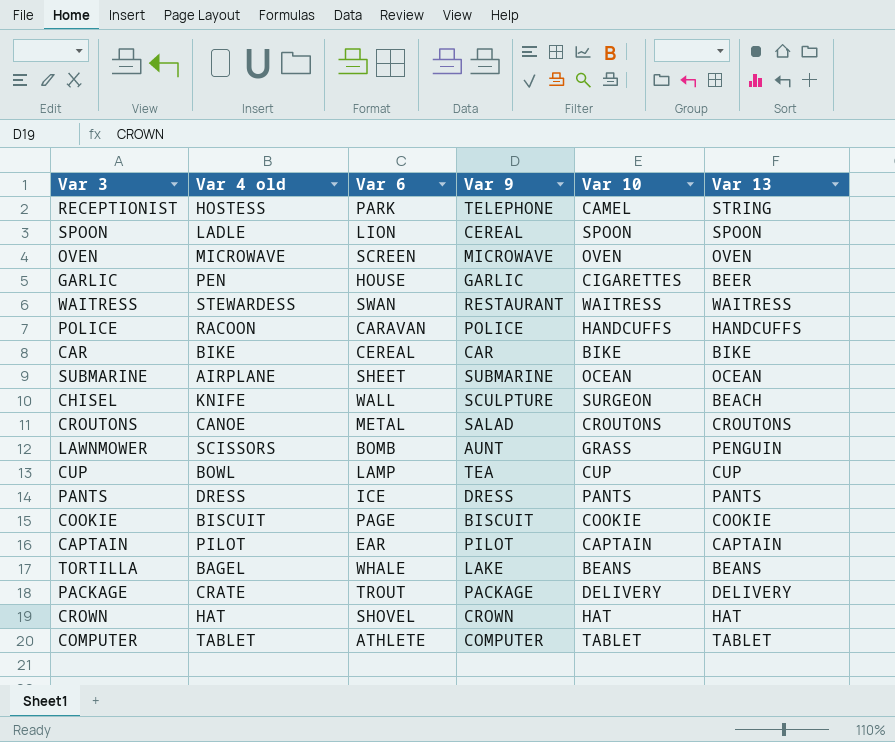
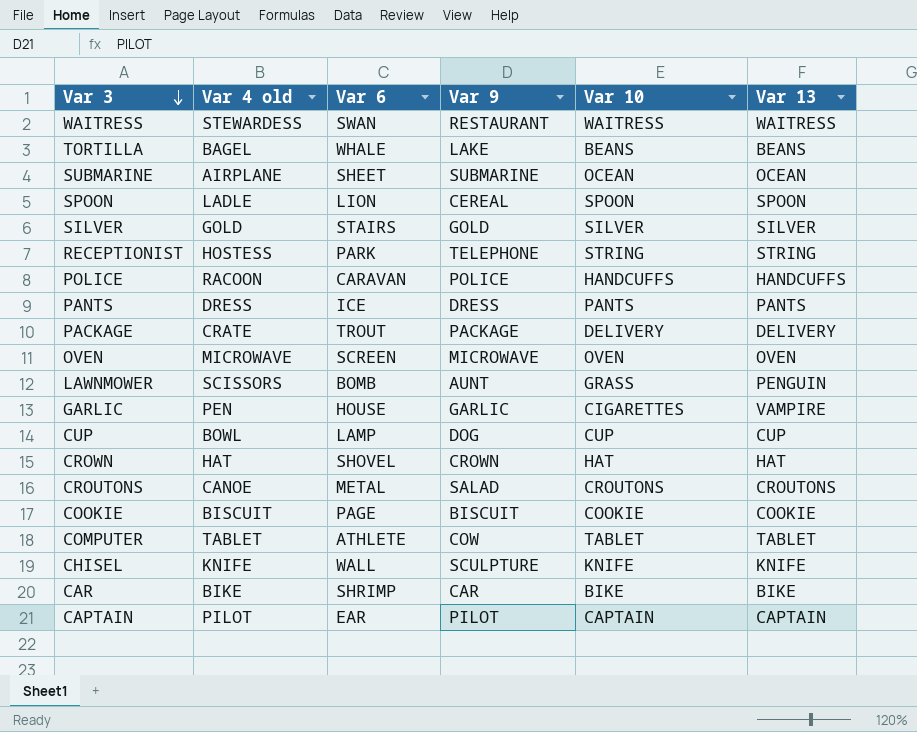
row order: none -> Var 3 descending
row SILVER: none -> GOLD | STAIRS | GOLD | SILVER | SILVER
RECEPTIONIST | Var 10: CAMEL -> STRING
GARLIC | Var 13: BEER -> VAMPIRE
CUP | Var 9: TEA -> DOG
COMPUTER | Var 9: COMPUTER -> COW
CHISEL | Var 10: SURGEON -> KNIFE
CHISEL | Var 13: BEACH -> KNIFE
CAR | Var 6: CEREAL -> SHRIMP

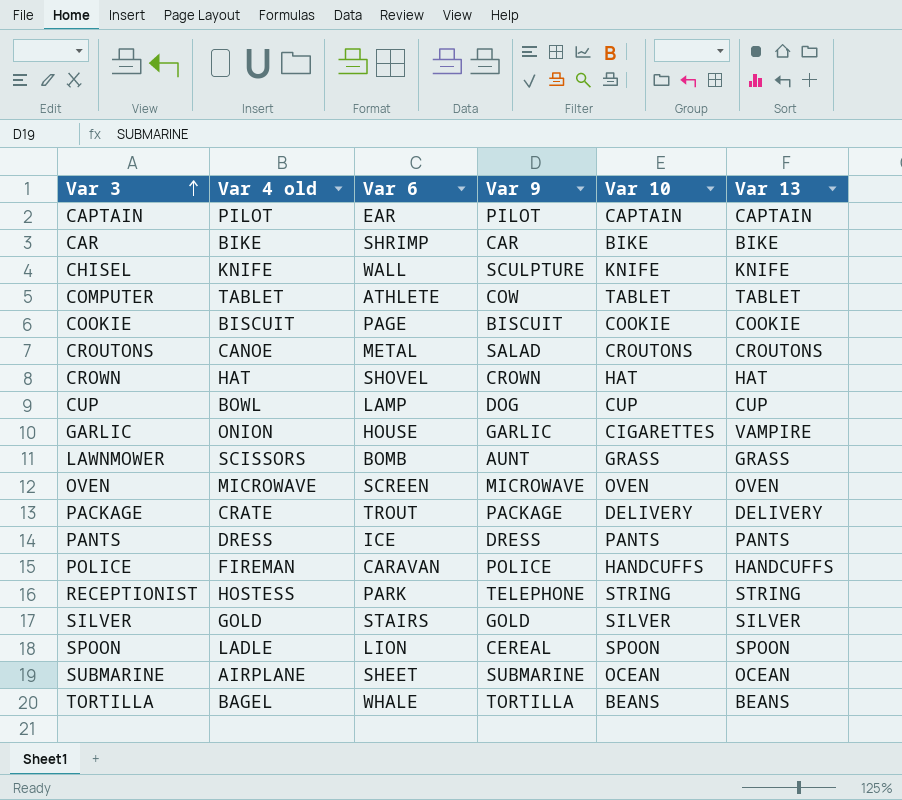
row order: Var 3 descending -> Var 3 ascending
row WAITRESS: STEWARDESS | SWAN | RESTAURANT | WAITRESS | WAITRESS -> none
GARLIC | Var 4 old: PEN -> ONION
LAWNMOWER | Var 13: PENGUIN -> GRASS
POLICE | Var 4 old: RACOON -> FIREMAN
TORTILLA | Var 9: LAKE -> TORTILLA

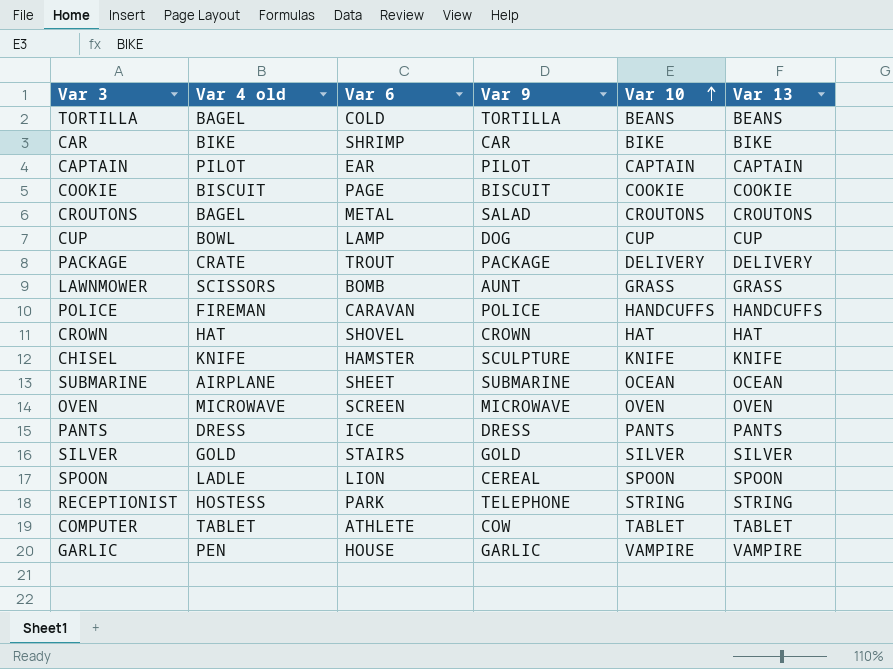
row order: Var 3 ascending -> Var 10 ascending
TORTILLA | Var 6: WHALE -> COLD
CROUTONS | Var 4 old: CANOE -> BAGEL
CHISEL | Var 6: WALL -> HAMSTER
GARLIC | Var 4 old: ONION -> PEN
GARLIC | Var 10: CIGARETTES -> VAMPIRE

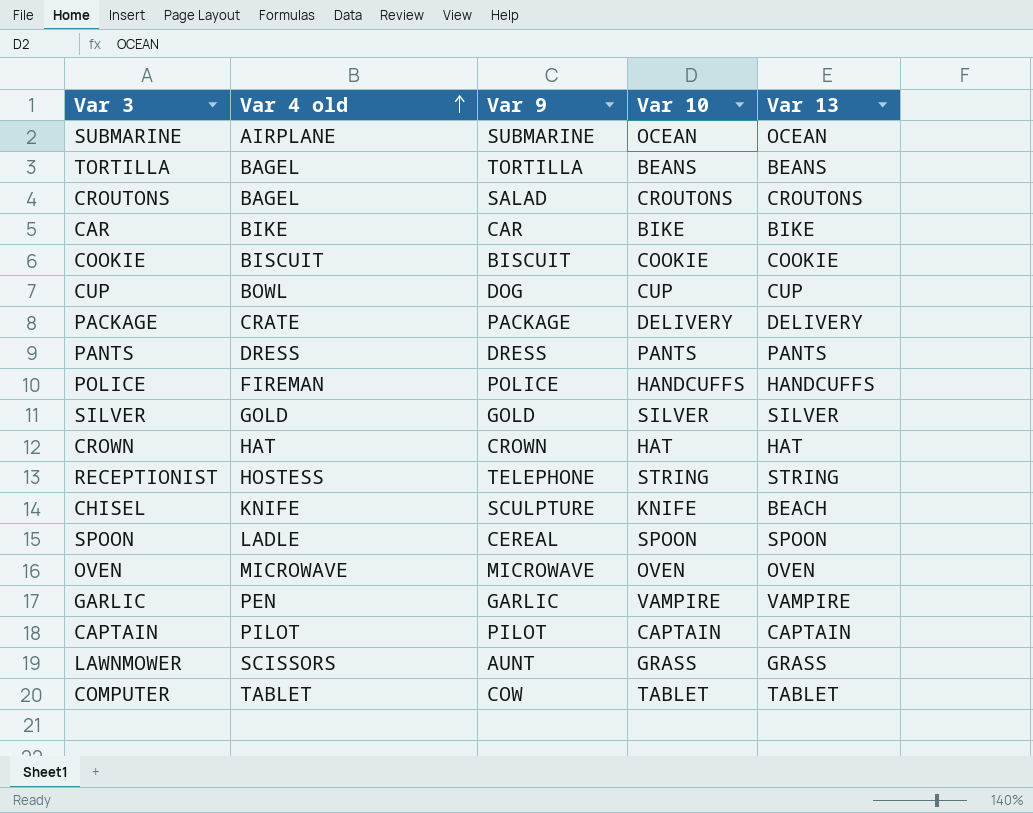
row order: Var 10 ascending -> Var 4 old ascending
column Var 6 | position: 3 -> none
CHISEL | Var 13: KNIFE -> BEACH

